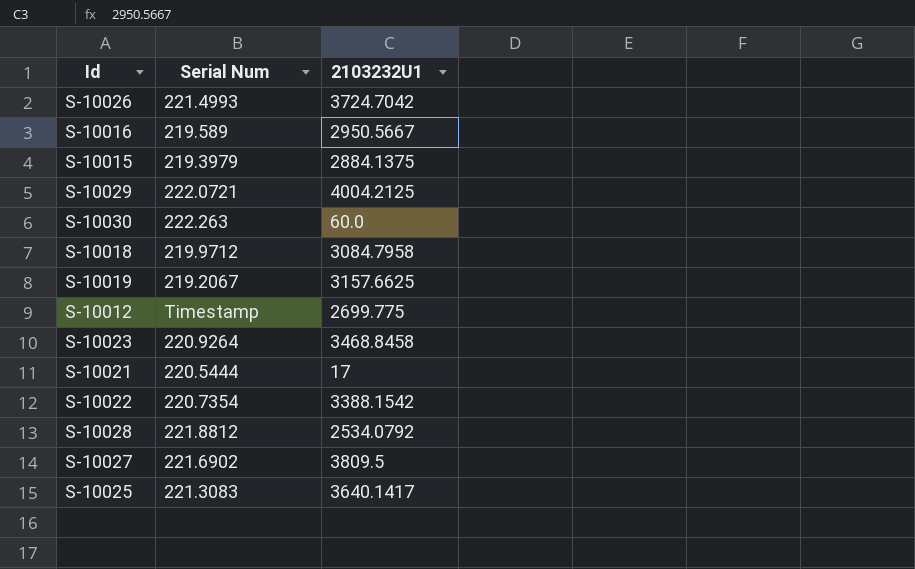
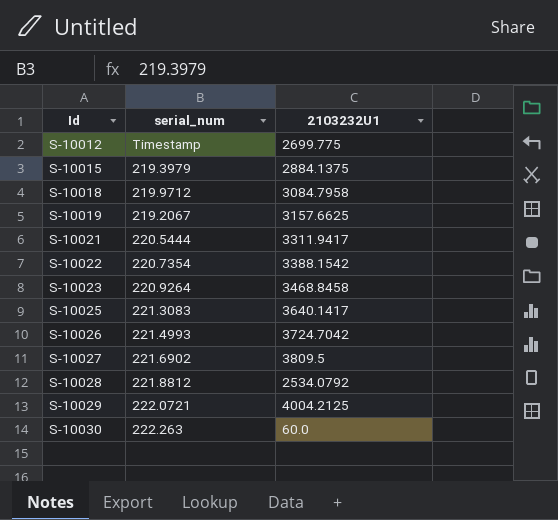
row order: none -> Id ascending
column name: Serial Num -> serial_num
row S-10016: 219.589 | 2950.5667 -> none
S-10021 | 2103232U1: 17 -> 3311.9417

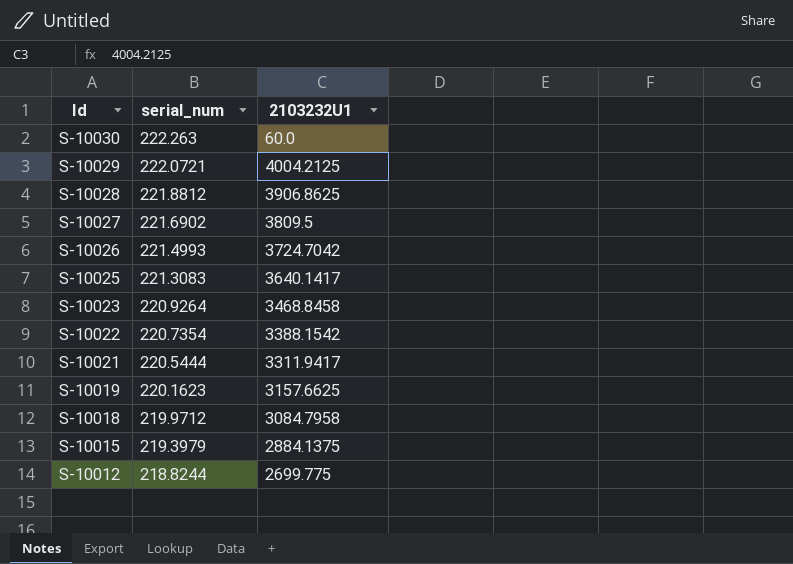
row order: Id ascending -> Id descending
S-10028 | 2103232U1: 2534.0792 -> 3906.8625
S-10019 | serial_num: 219.2067 -> 220.1623
S-10012 | serial_num: Timestamp -> 218.8244

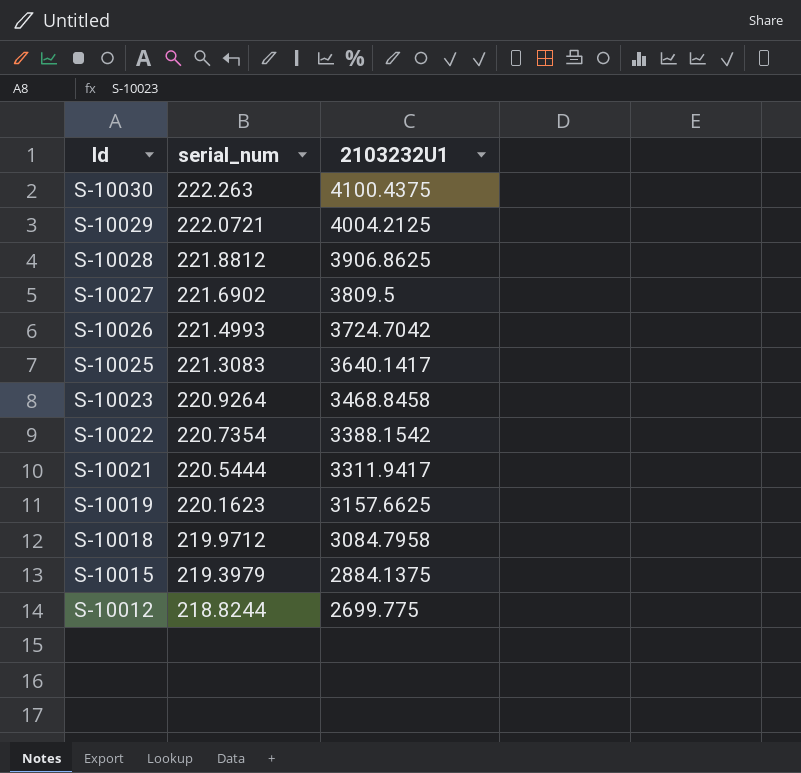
S-10030 | 2103232U1: 60.0 -> 4100.4375

